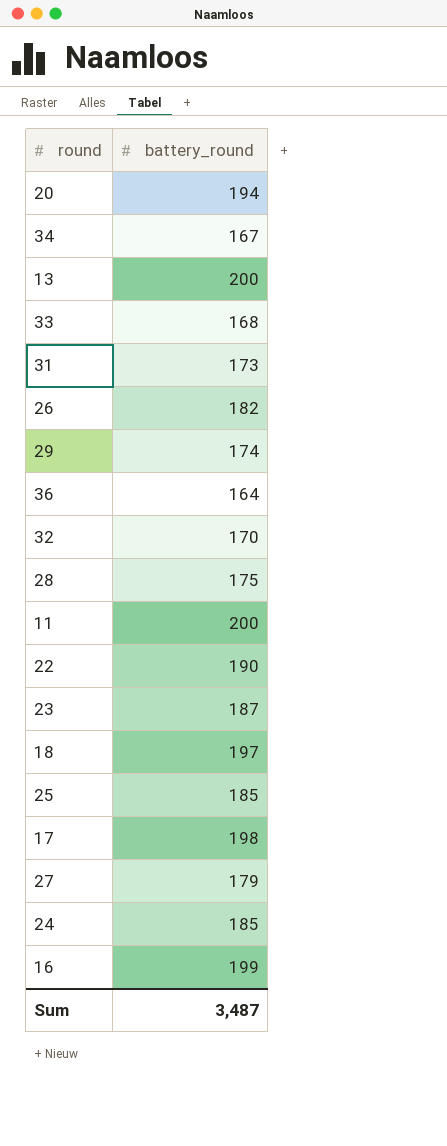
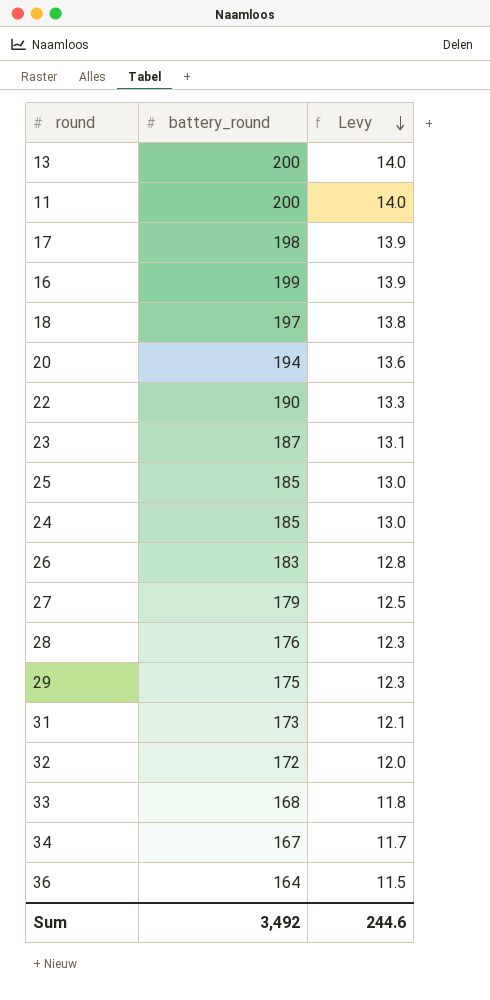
row order: none -> Levy descending
column Levy | formula: none -> [battery_round] * 0.07
26 | battery_round: 182 -> 183
28 | battery_round: 175 -> 176
29 | battery_round: 174 -> 175
32 | battery_round: 170 -> 172
Sum | battery_round: 3,487 -> 3,492

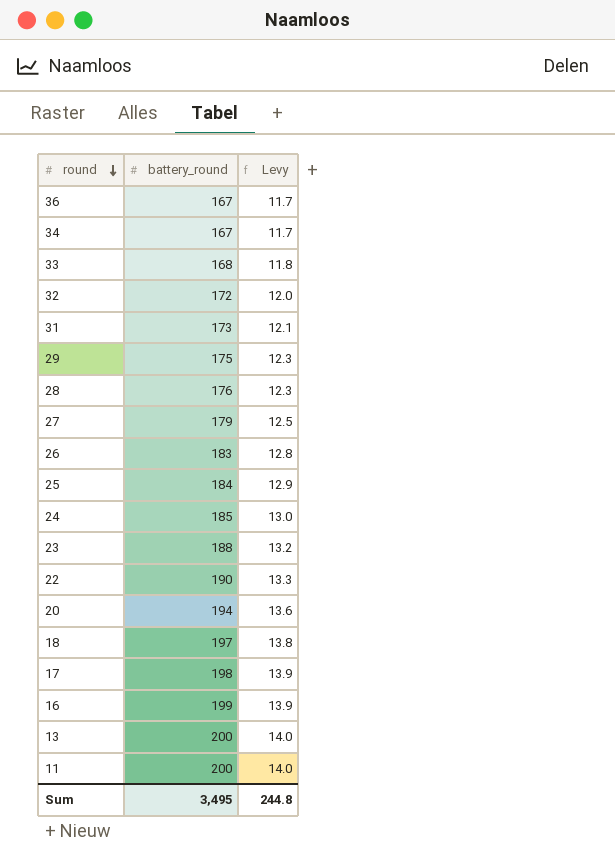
row order: Levy descending -> round descending
36 | battery_round: 164 -> 167
36 | Levy: 11.5 -> 11.7
25 | battery_round: 185 -> 184
25 | Levy: 13.0 -> 12.9
23 | battery_round: 187 -> 188
23 | Levy: 13.1 -> 13.2
Sum | battery_round: 3,492 -> 3,495
Sum | Levy: 244.6 -> 244.8

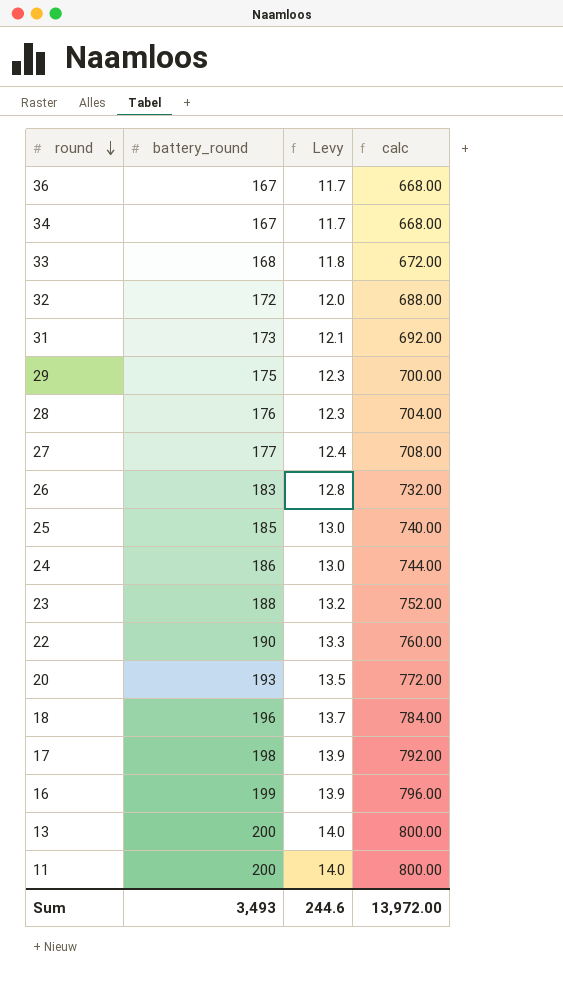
column calc | formula: none -> [battery_round] * 4
27 | battery_round: 179 -> 177
27 | Levy: 12.5 -> 12.4
25 | battery_round: 184 -> 185
25 | Levy: 12.9 -> 13.0
24 | battery_round: 185 -> 186
20 | battery_round: 194 -> 193
20 | Levy: 13.6 -> 13.5
18 | battery_round: 197 -> 196
18 | Levy: 13.8 -> 13.7
Sum | battery_round: 3,495 -> 3,493
Sum | Levy: 244.8 -> 244.6

